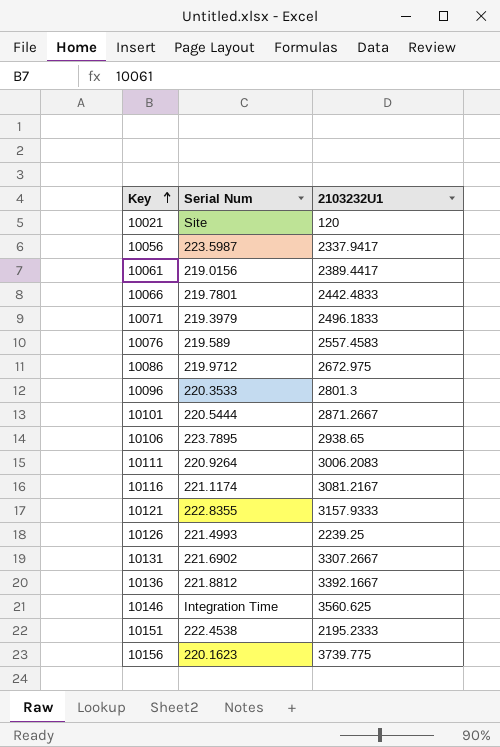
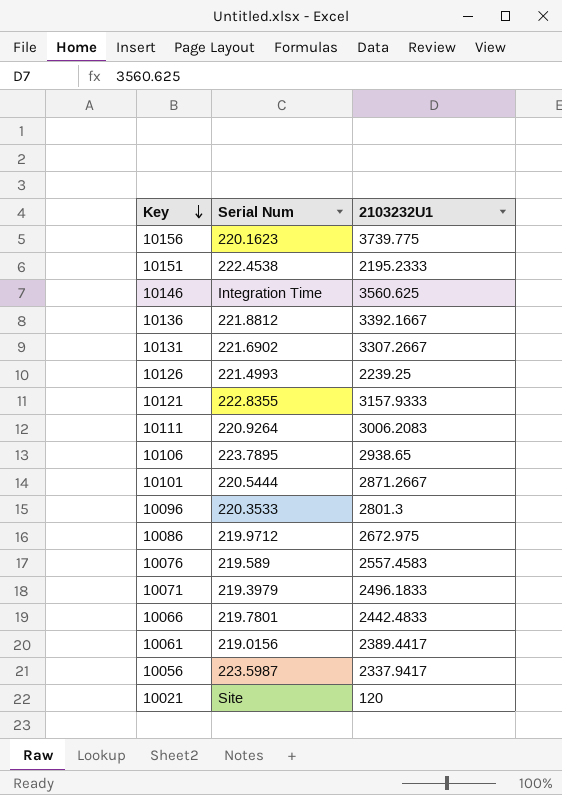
row order: Key ascending -> Key descending
row 10116: 221.1174 | 3081.2167 -> none

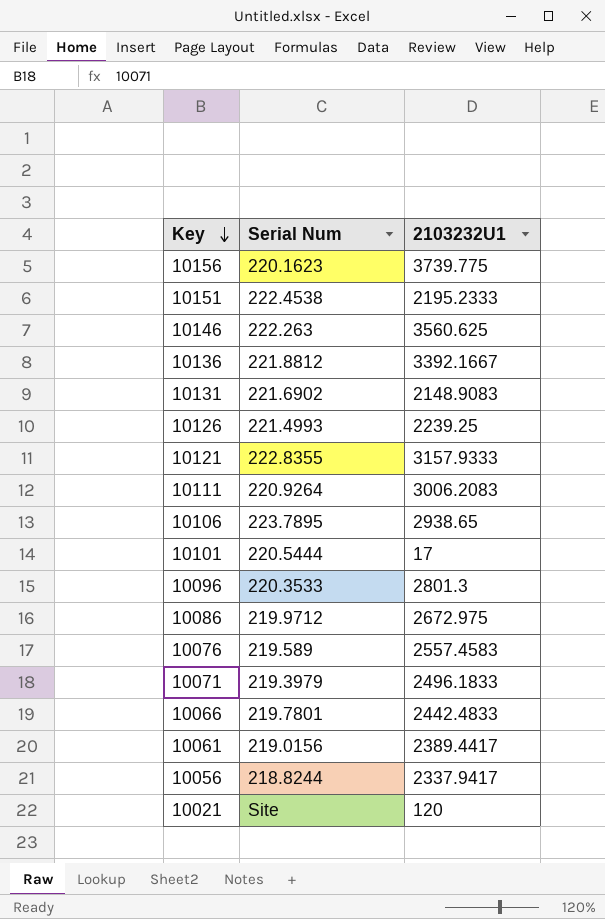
10146 | Serial Num: Integration Time -> 222.263
10131 | 2103232U1: 3307.2667 -> 2148.9083
10101 | 2103232U1: 2871.2667 -> 17
10056 | Serial Num: 223.5987 -> 218.8244

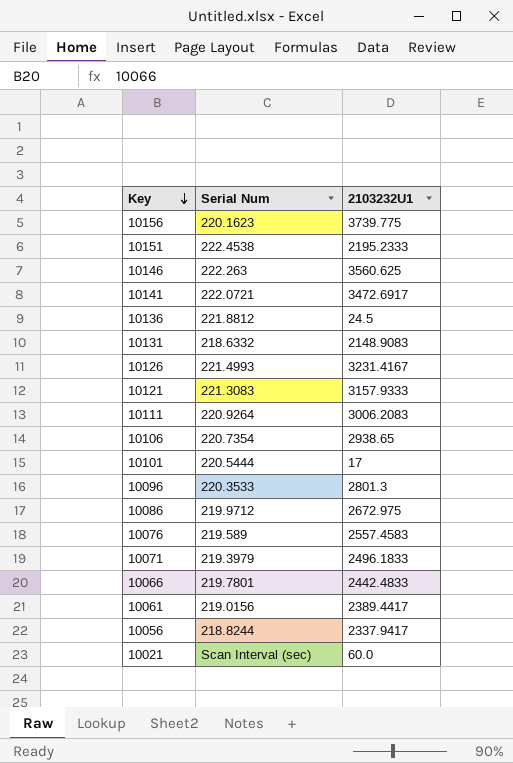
row 10141: none -> 222.0721 | 3472.6917
10136 | 2103232U1: 3392.1667 -> 24.5
10131 | Serial Num: 221.6902 -> 218.6332
10126 | 2103232U1: 2239.25 -> 3231.4167
10121 | Serial Num: 222.8355 -> 221.3083
10106 | Serial Num: 223.7895 -> 220.7354
10021 | Serial Num: Site -> Scan Interval (sec)
10021 | 2103232U1: 120 -> 60.0

